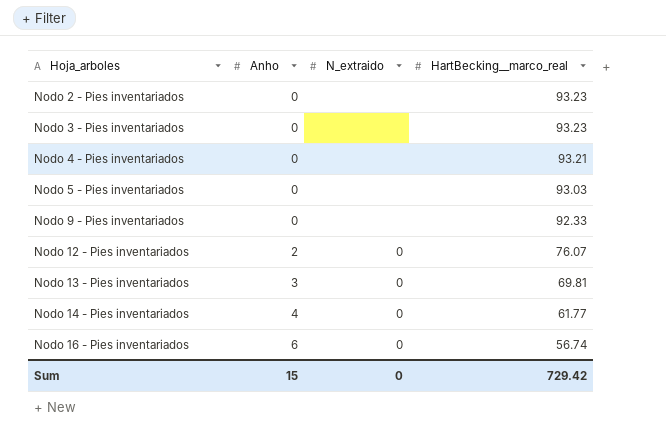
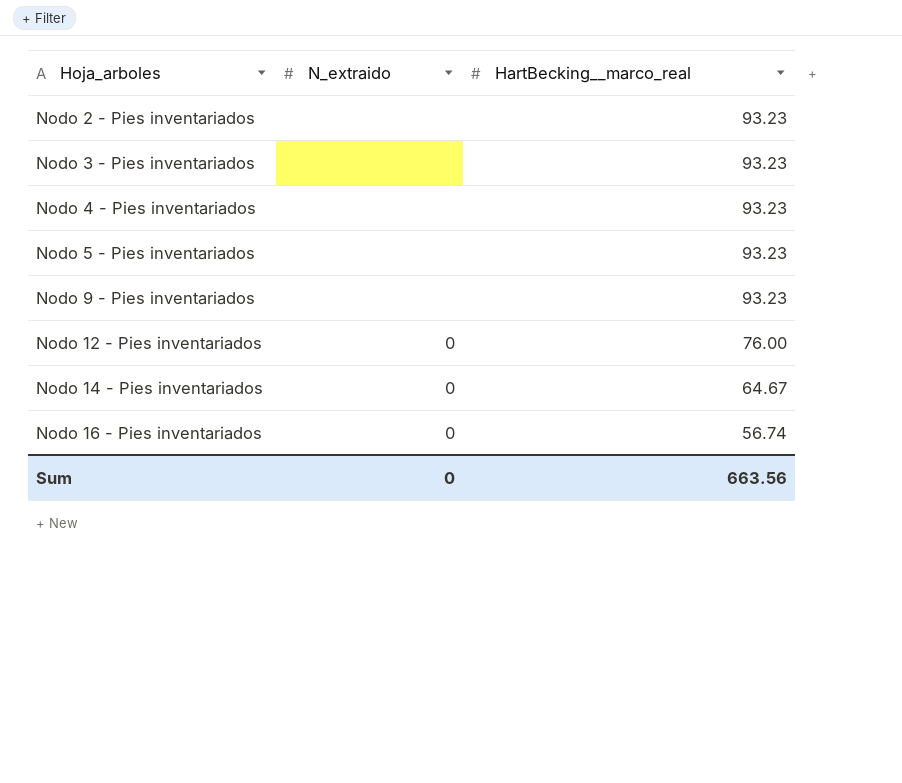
column Anho | position: 2 -> none
row Nodo 13 - Pies inventariados: 3 | 0 | 69.81 -> none
Nodo 4 - Pies inventariados | HartBecking__marco_real: 93.21 -> 93.23
Nodo 5 - Pies inventariados | HartBecking__marco_real: 93.03 -> 93.23
Nodo 9 - Pies inventariados | HartBecking__marco_real: 92.33 -> 93.23
Nodo 12 - Pies inventariados | HartBecking__marco_real: 76.07 -> 76.00
Nodo 14 - Pies inventariados | HartBecking__marco_real: 61.77 -> 64.67
Sum | HartBecking__marco_real: 729.42 -> 663.56

